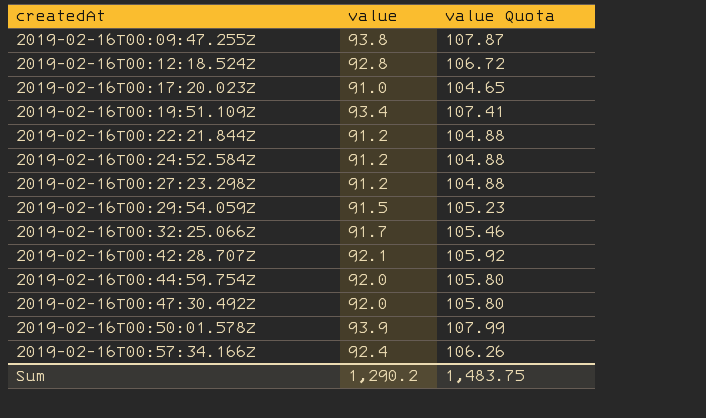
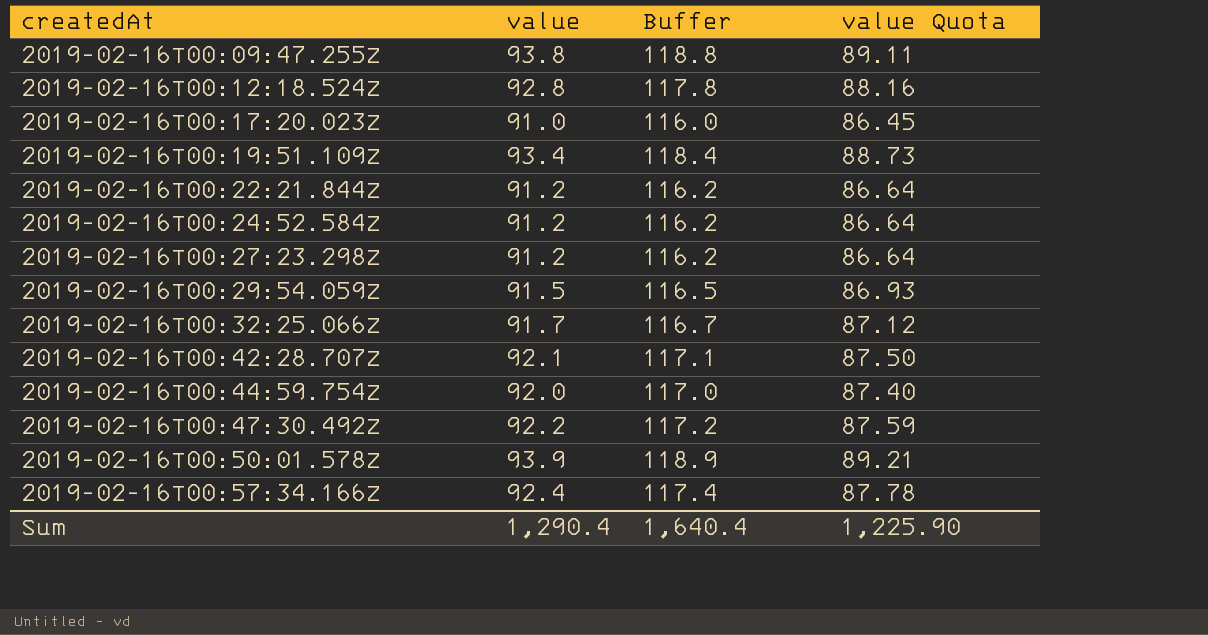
column Buffer | formula: none -> [value] + 25
column value Quota | formula: [value] * 1.15 -> [value] * 0.95
2019-02-16T00:47:30.492Z | value: 92.0 -> 92.2
Sum | value: 1,290.2 -> 1,290.4
Sum | value Quota: 1,483.75 -> 1,225.90

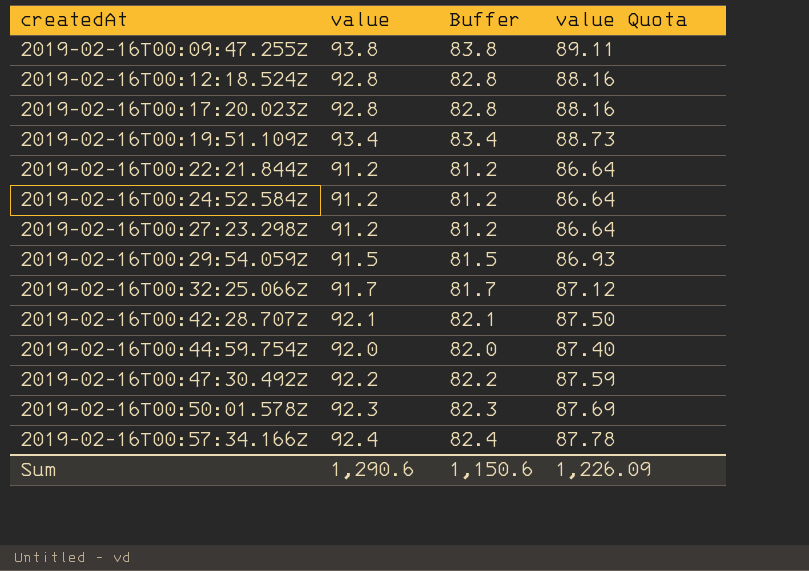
column Buffer | formula: [value] + 25 -> [value] - 10
2019-02-16T00:17:20.023Z | value: 91.0 -> 92.8
2019-02-16T00:17:20.023Z | value Quota: 86.45 -> 88.16
2019-02-16T00:50:01.578Z | value: 93.9 -> 92.3
2019-02-16T00:50:01.578Z | value Quota: 89.21 -> 87.69
Sum | value: 1,290.4 -> 1,290.6
Sum | Buffer: 1,640.4 -> 1,150.6
Sum | value Quota: 1,225.90 -> 1,226.09

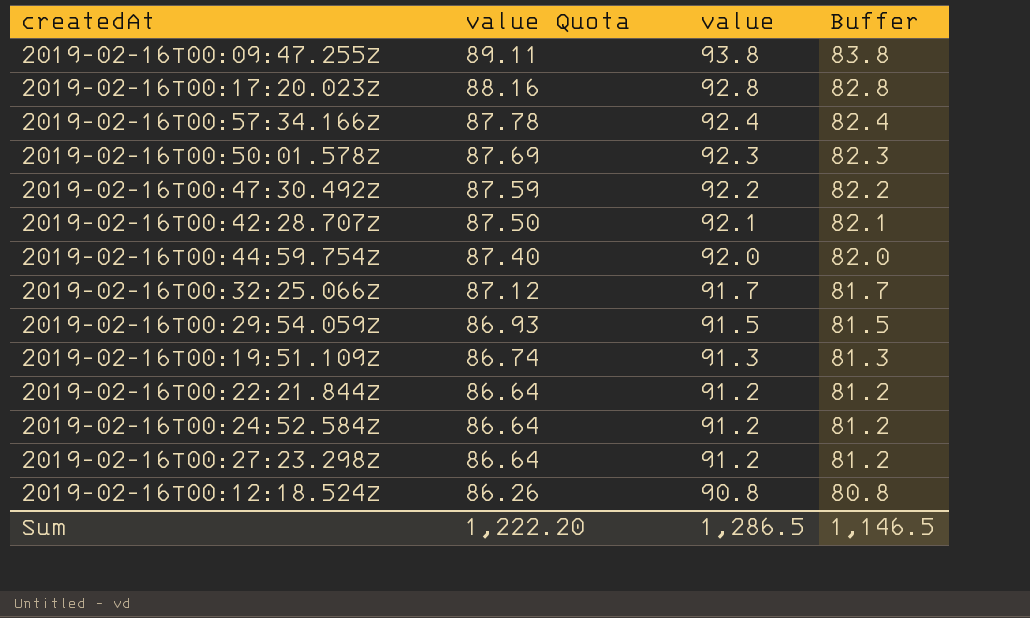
row order: createdAt ascending -> value Quota descending
column value Quota | position: 4 -> 2
2019-02-16T00:19:51.109Z | value Quota: 88.73 -> 86.74
2019-02-16T00:19:51.109Z | value: 93.4 -> 91.3
2019-02-16T00:19:51.109Z | Buffer: 83.4 -> 81.3
2019-02-16T00:12:18.524Z | value Quota: 88.16 -> 86.26
2019-02-16T00:12:18.524Z | value: 92.8 -> 90.8
2019-02-16T00:12:18.524Z | Buffer: 82.8 -> 80.8
Sum | value Quota: 1,226.09 -> 1,222.20
Sum | value: 1,290.6 -> 1,286.5
Sum | Buffer: 1,150.6 -> 1,146.5

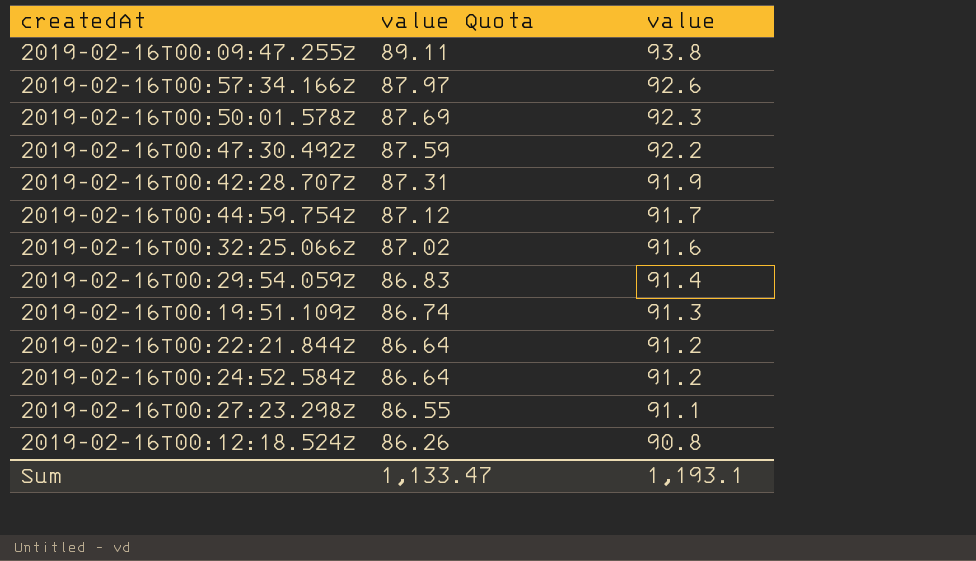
column Buffer | formula: [value] - 10 -> none
row 2019-02-16T00:17:20.023Z: 88.16 | 92.8 | 82.8 -> none
2019-02-16T00:57:34.166Z | value Quota: 87.78 -> 87.97
2019-02-16T00:57:34.166Z | value: 92.4 -> 92.6
2019-02-16T00:42:28.707Z | value Quota: 87.50 -> 87.31
2019-02-16T00:42:28.707Z | value: 92.1 -> 91.9
2019-02-16T00:44:59.754Z | value Quota: 87.40 -> 87.12
2019-02-16T00:44:59.754Z | value: 92.0 -> 91.7
2019-02-16T00:32:25.066Z | value Quota: 87.12 -> 87.02
2019-02-16T00:32:25.066Z | value: 91.7 -> 91.6
2019-02-16T00:29:54.059Z | value Quota: 86.93 -> 86.83
2019-02-16T00:29:54.059Z | value: 91.5 -> 91.4
2019-02-16T00:27:23.298Z | value Quota: 86.64 -> 86.55
2019-02-16T00:27:23.298Z | value: 91.2 -> 91.1
Sum | value Quota: 1,222.20 -> 1,133.47
Sum | value: 1,286.5 -> 1,193.1

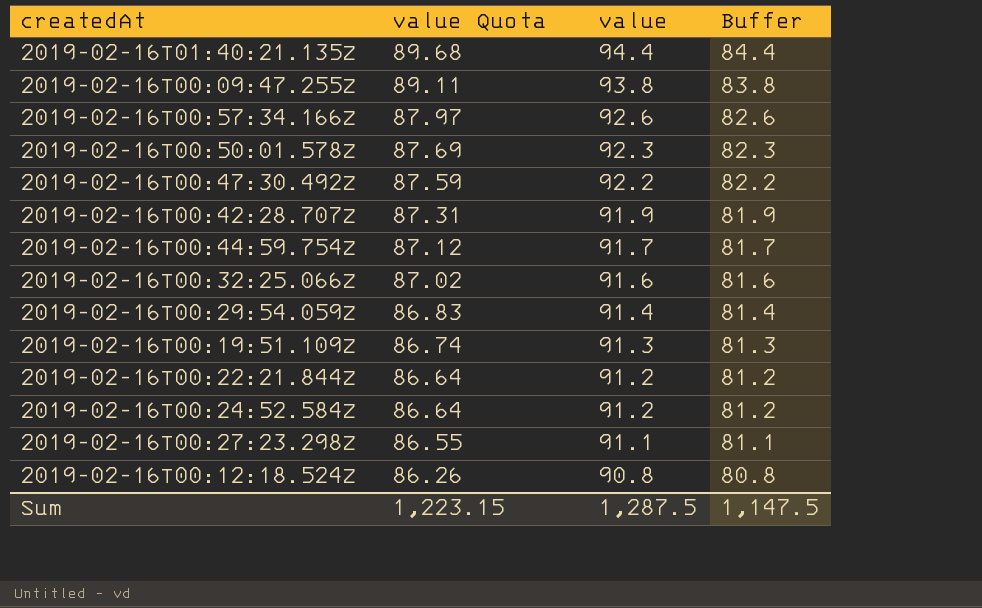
column Buffer | formula: none -> [value] - 10
row 2019-02-16T01:40:21.135Z: none -> 89.68 | 94.4 | 84.4
Sum | value Quota: 1,133.47 -> 1,223.15
Sum | value: 1,193.1 -> 1,287.5

